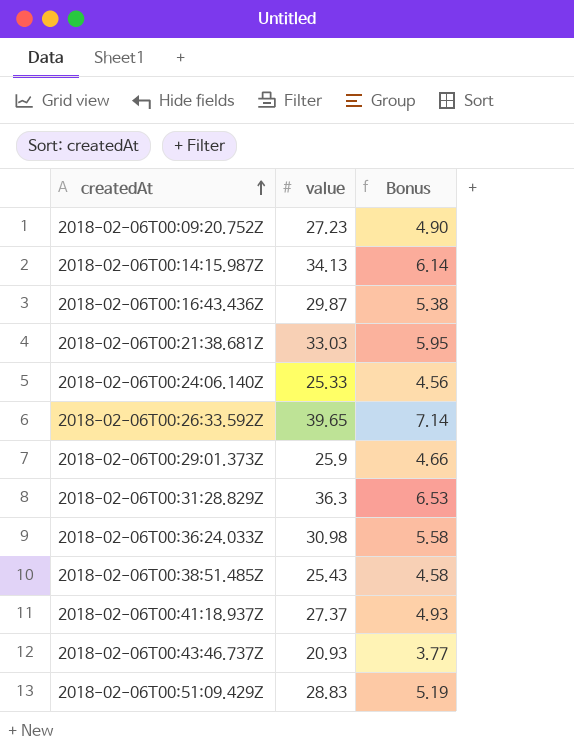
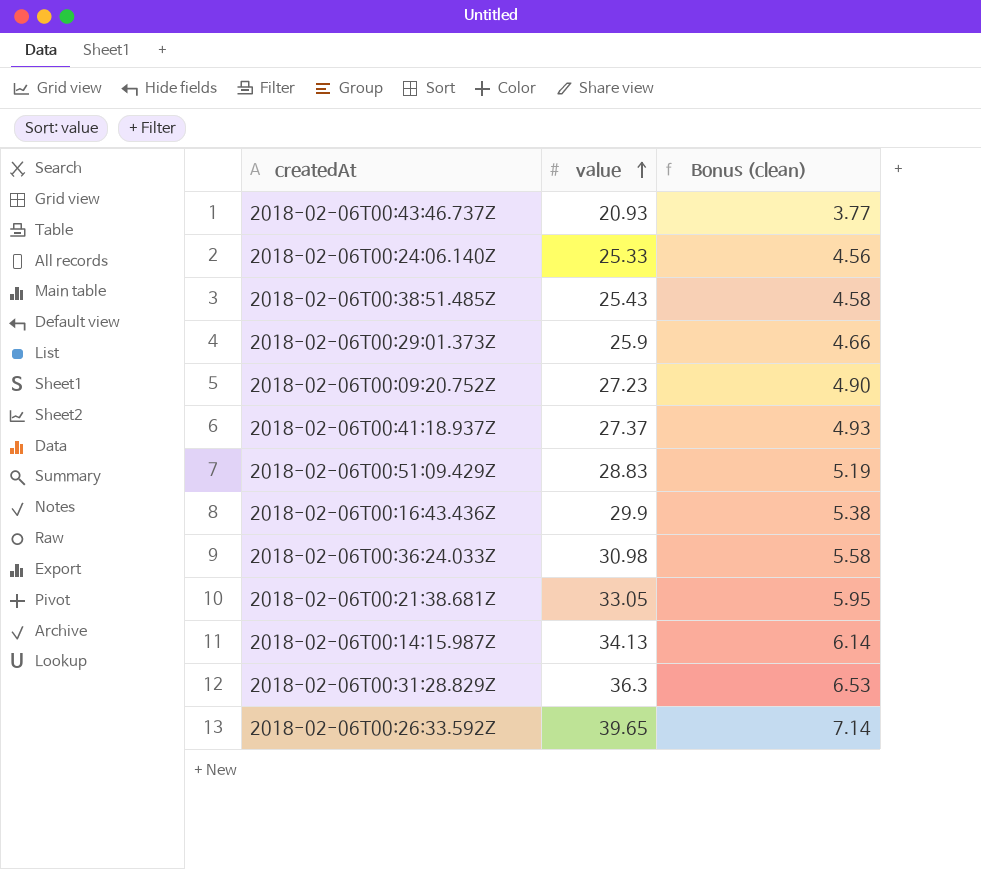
row order: createdAt ascending -> value ascending
column name: Bonus -> Bonus (clean)
2018-02-06T00:16:43.436Z | value: 29.87 -> 29.9
2018-02-06T00:21:38.681Z | value: 33.03 -> 33.05

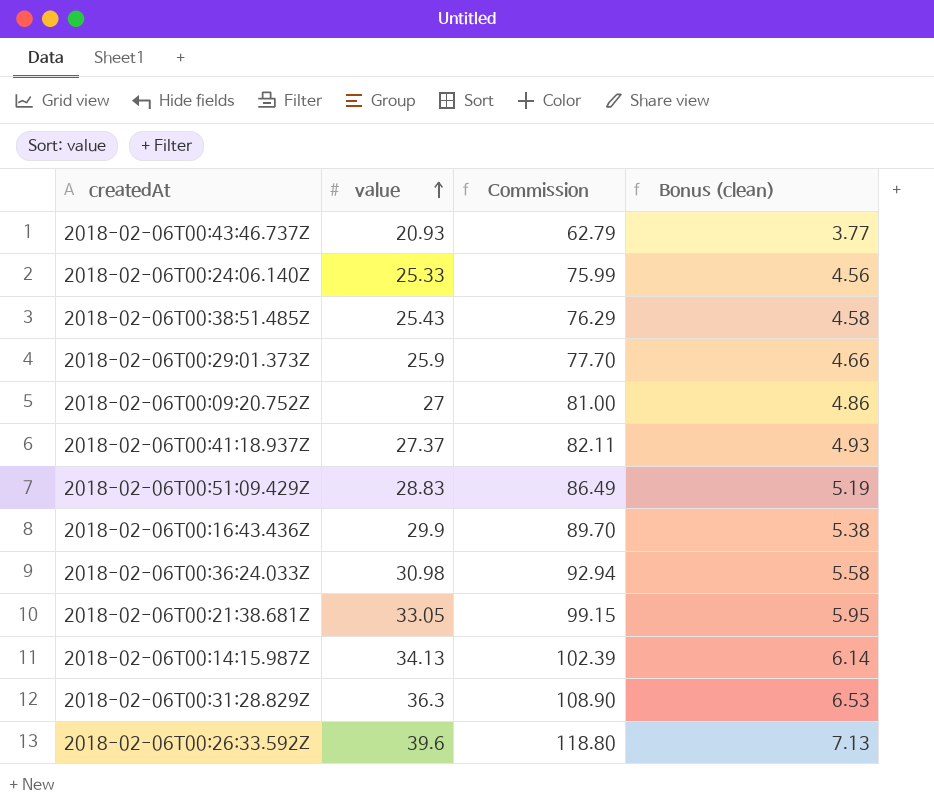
column Commission | formula: none -> [value] * 3
2018-02-06T00:09:20.752Z | value: 27.23 -> 27
2018-02-06T00:09:20.752Z | Bonus (clean): 4.90 -> 4.86
2018-02-06T00:26:33.592Z | value: 39.65 -> 39.6
2018-02-06T00:26:33.592Z | Bonus (clean): 7.14 -> 7.13

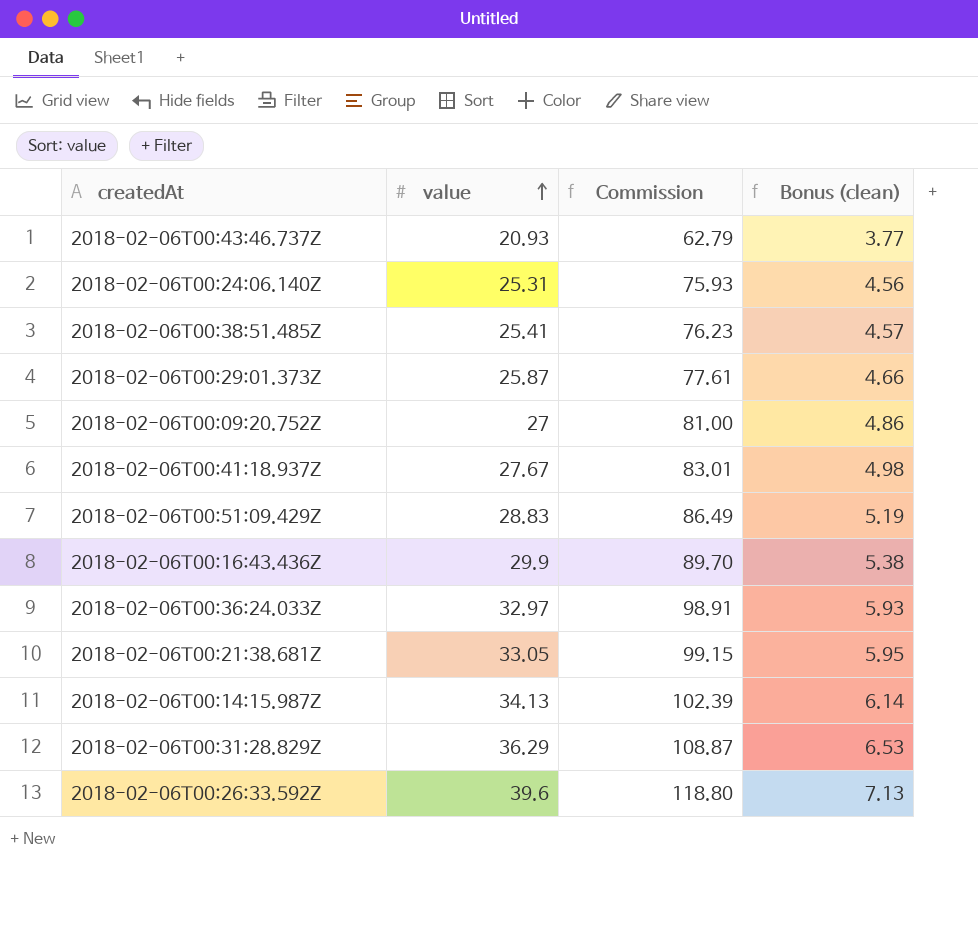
2018-02-06T00:24:06.140Z | value: 25.33 -> 25.31
2018-02-06T00:24:06.140Z | Commission: 75.99 -> 75.93
2018-02-06T00:38:51.485Z | value: 25.43 -> 25.41
2018-02-06T00:38:51.485Z | Commission: 76.29 -> 76.23
2018-02-06T00:38:51.485Z | Bonus (clean): 4.58 -> 4.57
2018-02-06T00:29:01.373Z | value: 25.9 -> 25.87
2018-02-06T00:29:01.373Z | Commission: 77.70 -> 77.61
2018-02-06T00:41:18.937Z | value: 27.37 -> 27.67
2018-02-06T00:41:18.937Z | Commission: 82.11 -> 83.01
2018-02-06T00:41:18.937Z | Bonus (clean): 4.93 -> 4.98
2018-02-06T00:36:24.033Z | value: 30.98 -> 32.97
2018-02-06T00:36:24.033Z | Commission: 92.94 -> 98.91
2018-02-06T00:36:24.033Z | Bonus (clean): 5.58 -> 5.93
2018-02-06T00:31:28.829Z | value: 36.3 -> 36.29
2018-02-06T00:31:28.829Z | Commission: 108.90 -> 108.87

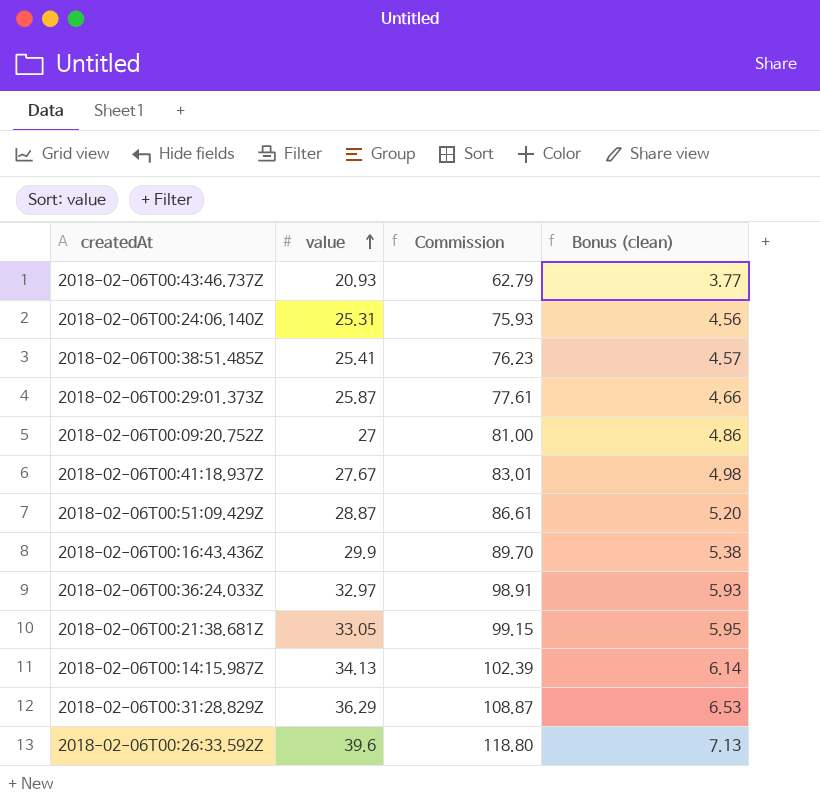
2018-02-06T00:51:09.429Z | value: 28.83 -> 28.87
2018-02-06T00:51:09.429Z | Commission: 86.49 -> 86.61
2018-02-06T00:51:09.429Z | Bonus (clean): 5.19 -> 5.20

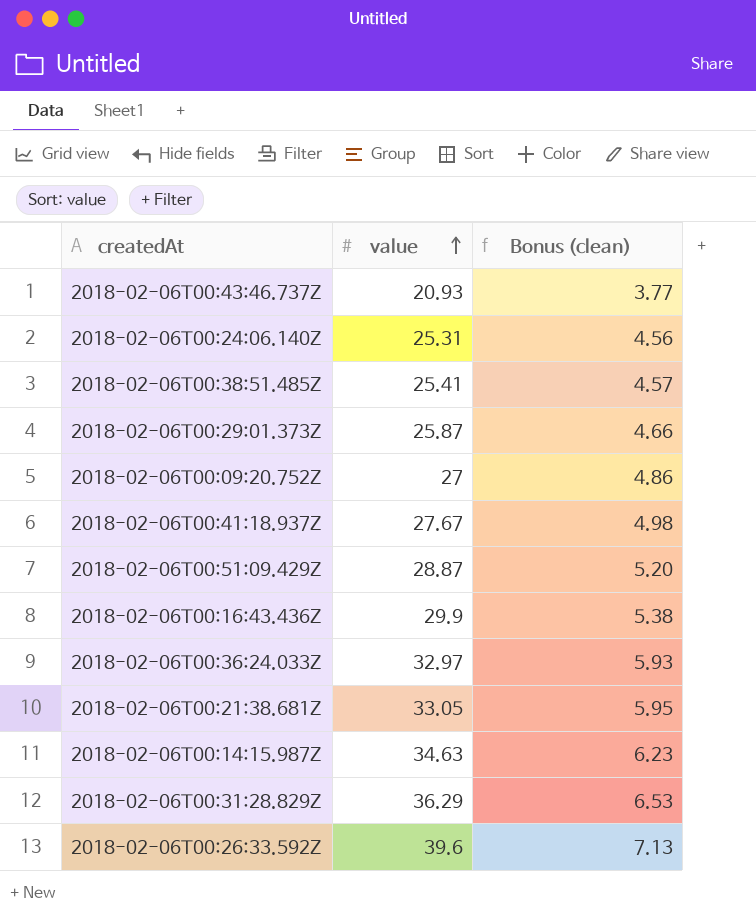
column Commission | formula: [value] * 3 -> none
2018-02-06T00:14:15.987Z | value: 34.13 -> 34.63
2018-02-06T00:14:15.987Z | Bonus (clean): 6.14 -> 6.23

